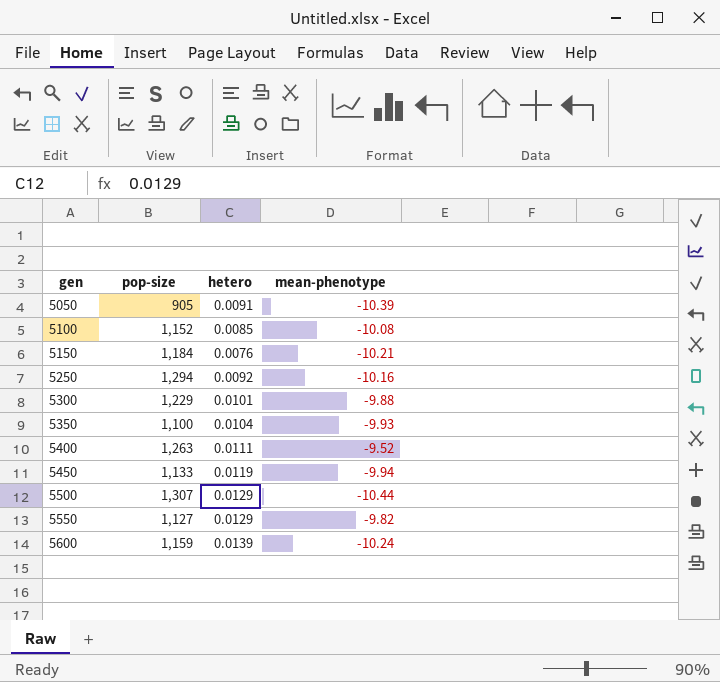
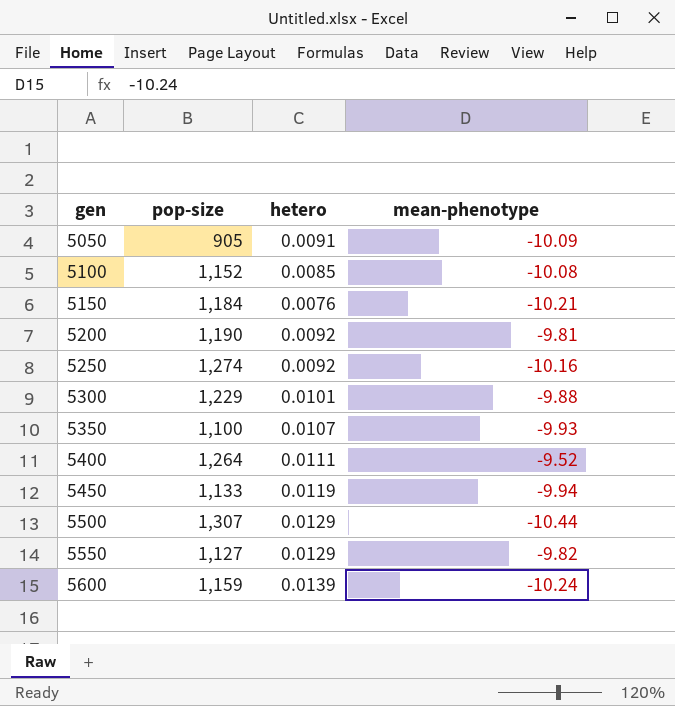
5050 | mean-phenotype: -10.39 -> -10.09
row 5200: none -> 1,190 | 0.0092 | -9.81
5250 | pop-size: 1,294 -> 1,274
5350 | hetero: 0.0104 -> 0.0107
5400 | pop-size: 1,263 -> 1,264

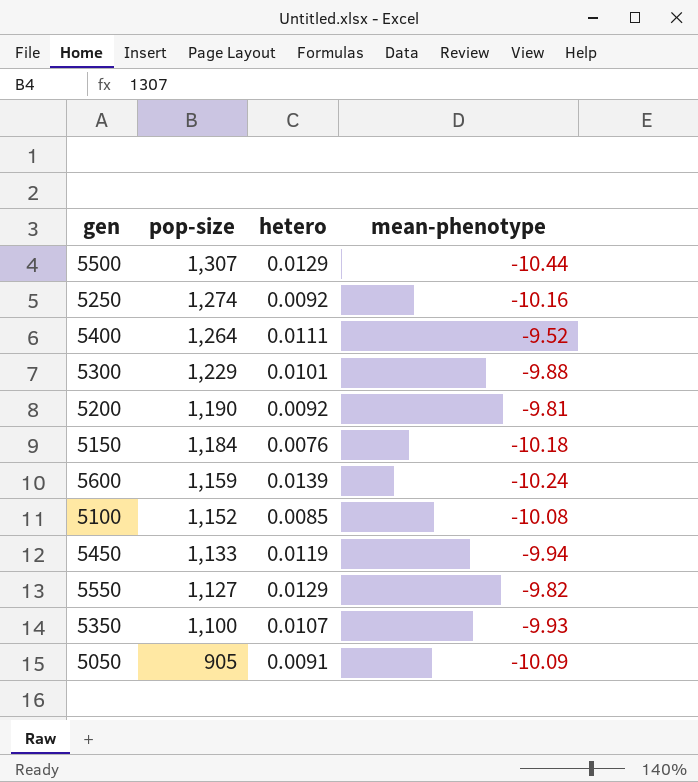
row order: gen ascending -> pop-size descending
5150 | mean-phenotype: -10.21 -> -10.18

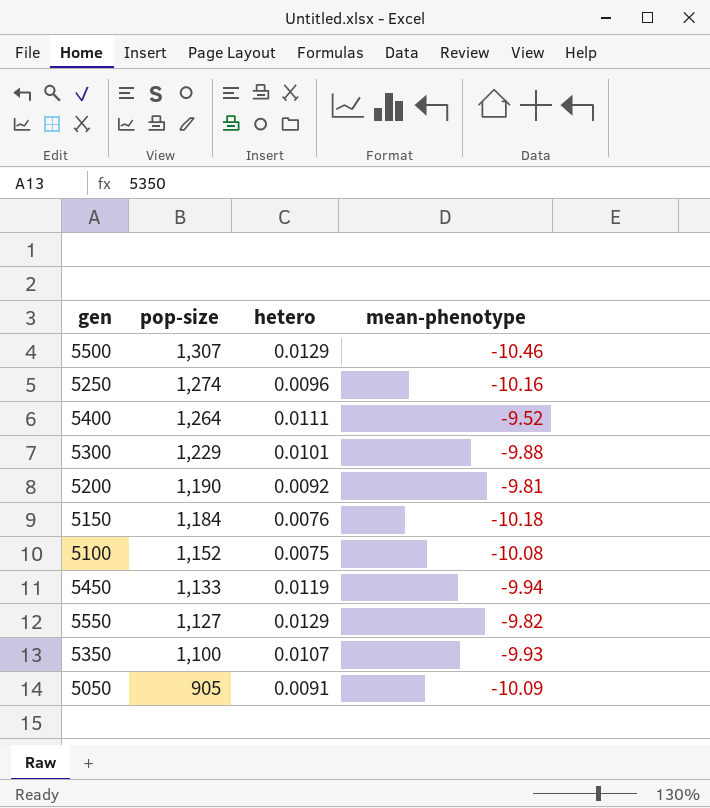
row 5600: 1,159 | 0.0139 | -10.24 -> none
5500 | mean-phenotype: -10.44 -> -10.46
5250 | hetero: 0.0092 -> 0.0096
5100 | hetero: 0.0085 -> 0.0075

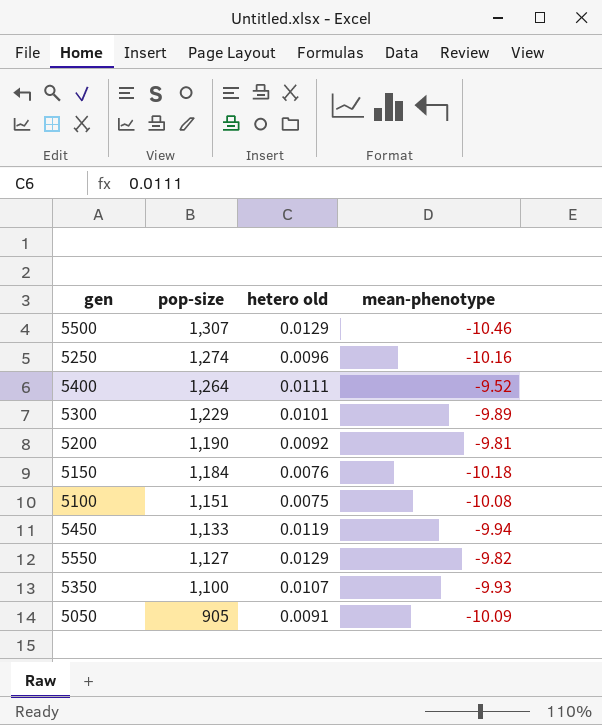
column name: hetero -> hetero old
5300 | mean-phenotype: -9.88 -> -9.89
5100 | pop-size: 1,152 -> 1,151

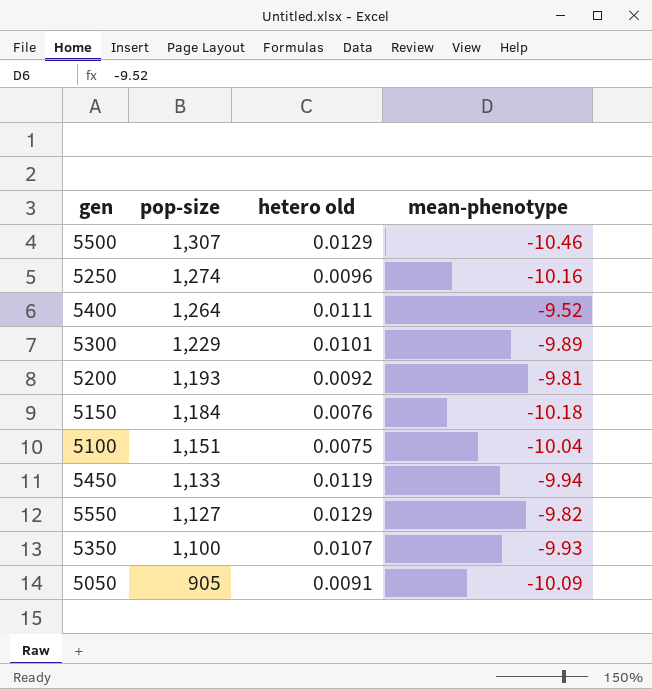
5200 | pop-size: 1,190 -> 1,193
5100 | mean-phenotype: -10.08 -> -10.04

